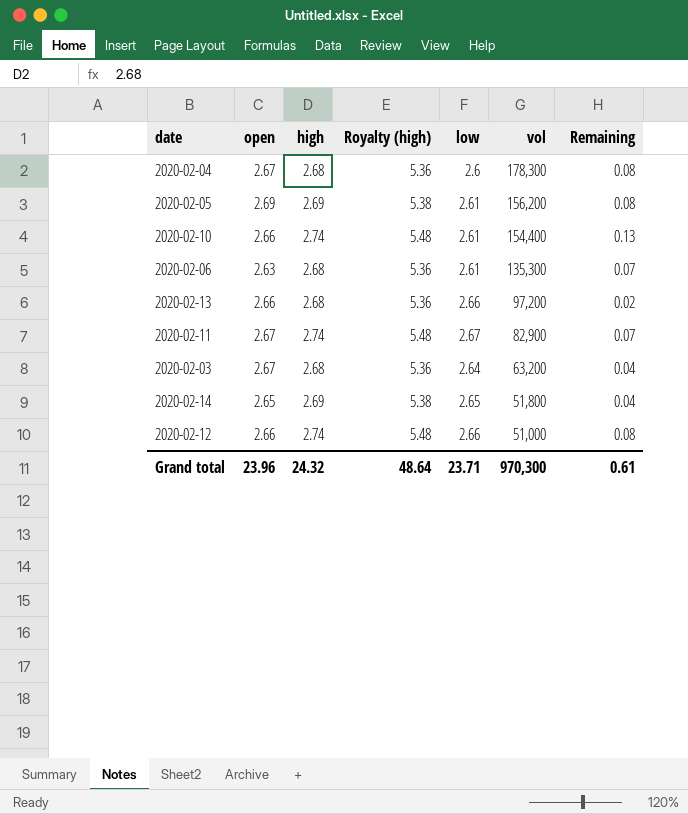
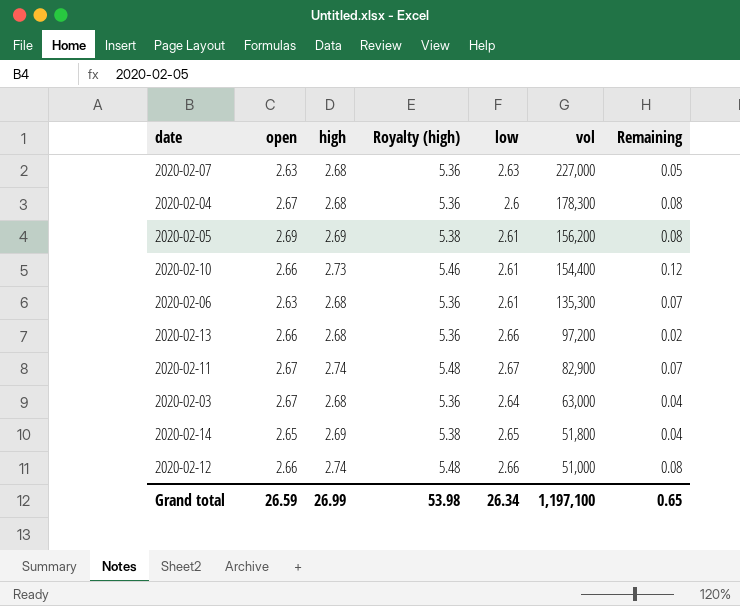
row 2020-02-07: none -> 2.63 | 2.68 | 5.36 | 2.63 | 227,000 | 0.05
2020-02-10 | high: 2.74 -> 2.73
2020-02-10 | Royalty (high): 5.48 -> 5.46
2020-02-10 | Remaining: 0.13 -> 0.12
2020-02-03 | vol: 63,200 -> 63,000
Grand total | open: 23.96 -> 26.59
Grand total | high: 24.32 -> 26.99
Grand total | Royalty (high): 48.64 -> 53.98
Grand total | low: 23.71 -> 26.34
Grand total | vol: 970,300 -> 1,197,100
Grand total | Remaining: 0.61 -> 0.65

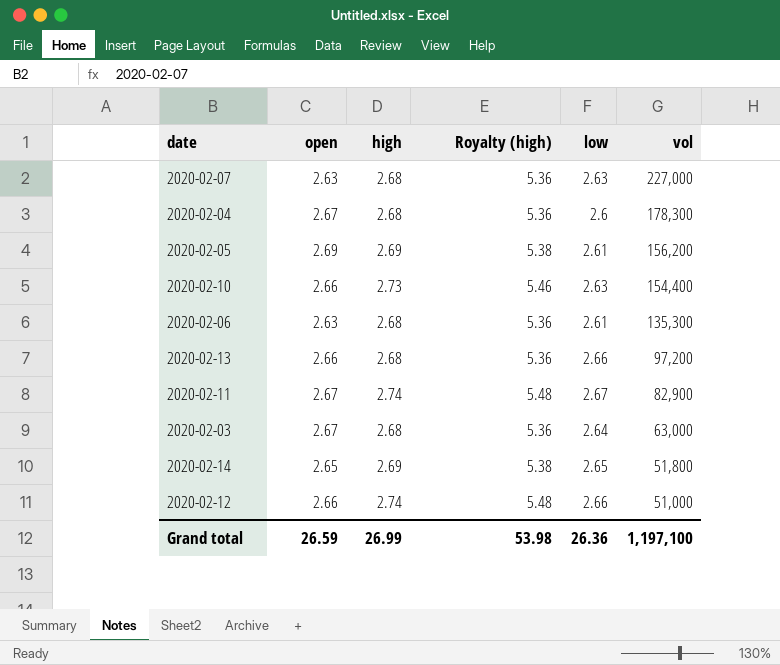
column Remaining | formula: [high] - [low] -> none
2020-02-10 | low: 2.61 -> 2.63
Grand total | low: 26.34 -> 26.36

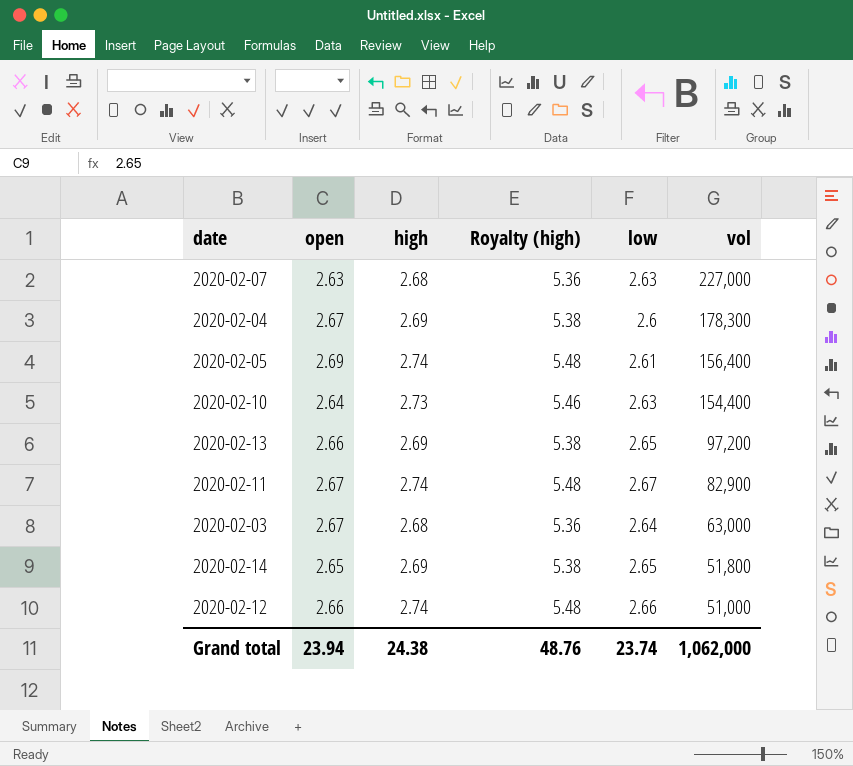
row 2020-02-06: 2.63 | 2.68 | 5.36 | 2.61 | 135,300 -> none
2020-02-04 | high: 2.68 -> 2.69
2020-02-04 | Royalty (high): 5.36 -> 5.38
2020-02-05 | high: 2.69 -> 2.74
2020-02-05 | Royalty (high): 5.38 -> 5.48
2020-02-05 | vol: 156,200 -> 156,400
2020-02-10 | open: 2.66 -> 2.64
2020-02-13 | high: 2.68 -> 2.69
2020-02-13 | Royalty (high): 5.36 -> 5.38
2020-02-13 | low: 2.66 -> 2.65
Grand total | open: 26.59 -> 23.94
Grand total | high: 26.99 -> 24.38
Grand total | Royalty (high): 53.98 -> 48.76
Grand total | low: 26.36 -> 23.74
Grand total | vol: 1,197,100 -> 1,062,000

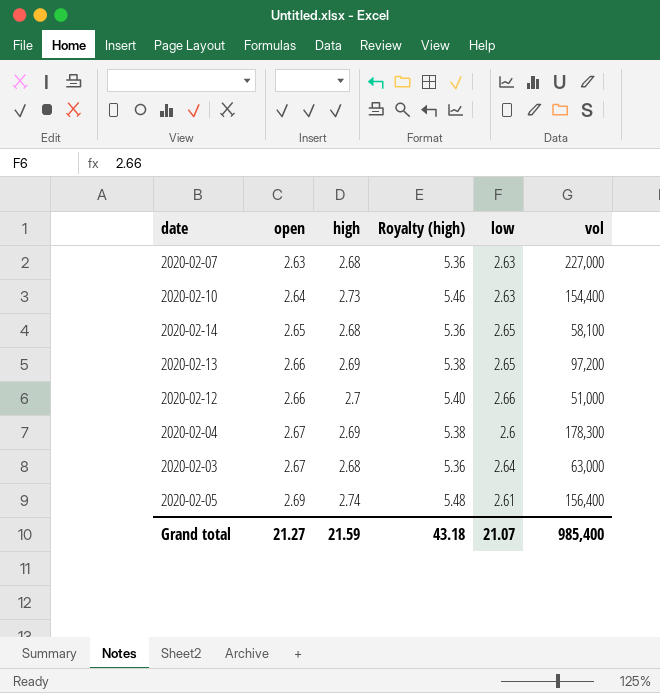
row order: vol descending -> open ascending
row 2020-02-11: 2.67 | 2.74 | 5.48 | 2.67 | 82,900 -> none
2020-02-14 | high: 2.69 -> 2.68
2020-02-14 | Royalty (high): 5.38 -> 5.36
2020-02-14 | vol: 51,800 -> 58,100
2020-02-12 | high: 2.74 -> 2.7
2020-02-12 | Royalty (high): 5.48 -> 5.40
Grand total | open: 23.94 -> 21.27
Grand total | high: 24.38 -> 21.59
Grand total | Royalty (high): 48.76 -> 43.18
Grand total | low: 23.74 -> 21.07
Grand total | vol: 1,062,000 -> 985,400

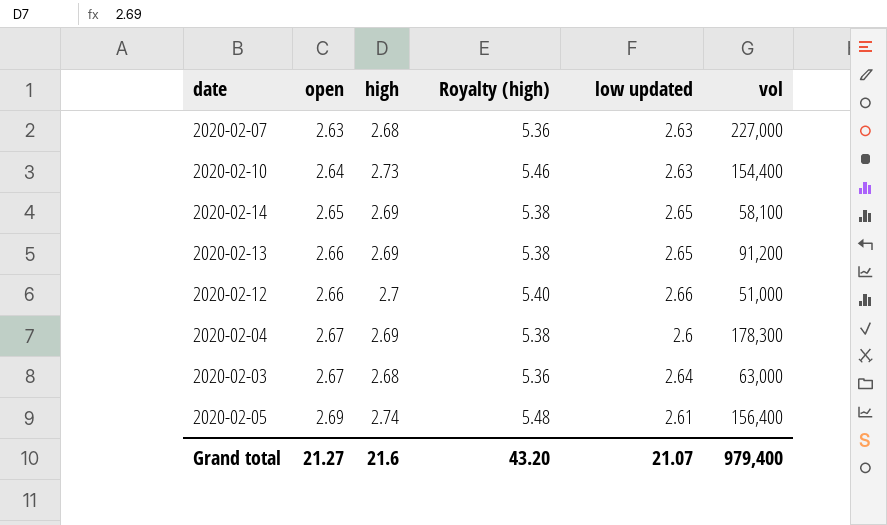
column name: low -> low updated
2020-02-14 | high: 2.68 -> 2.69
2020-02-14 | Royalty (high): 5.36 -> 5.38
2020-02-13 | vol: 97,200 -> 91,200
Grand total | high: 21.59 -> 21.6
Grand total | Royalty (high): 43.18 -> 43.20
Grand total | vol: 985,400 -> 979,400

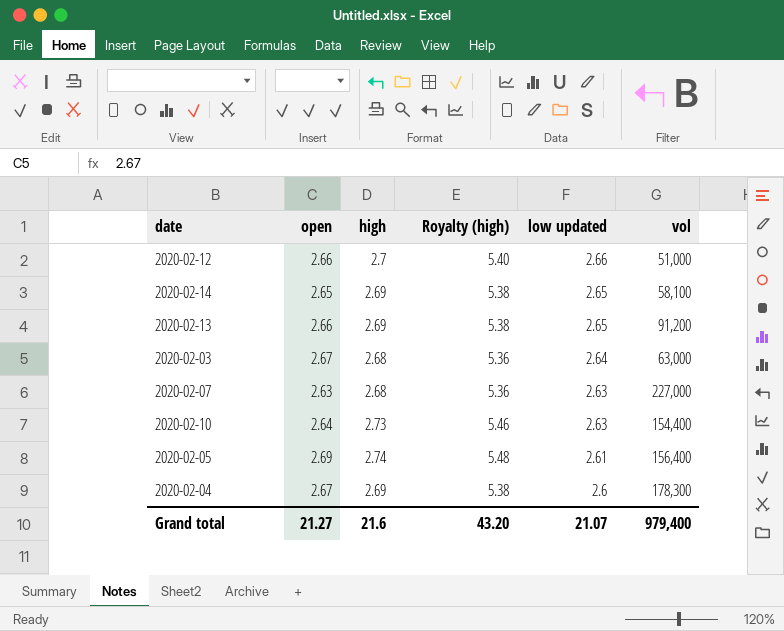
row order: open ascending -> low updated descending

